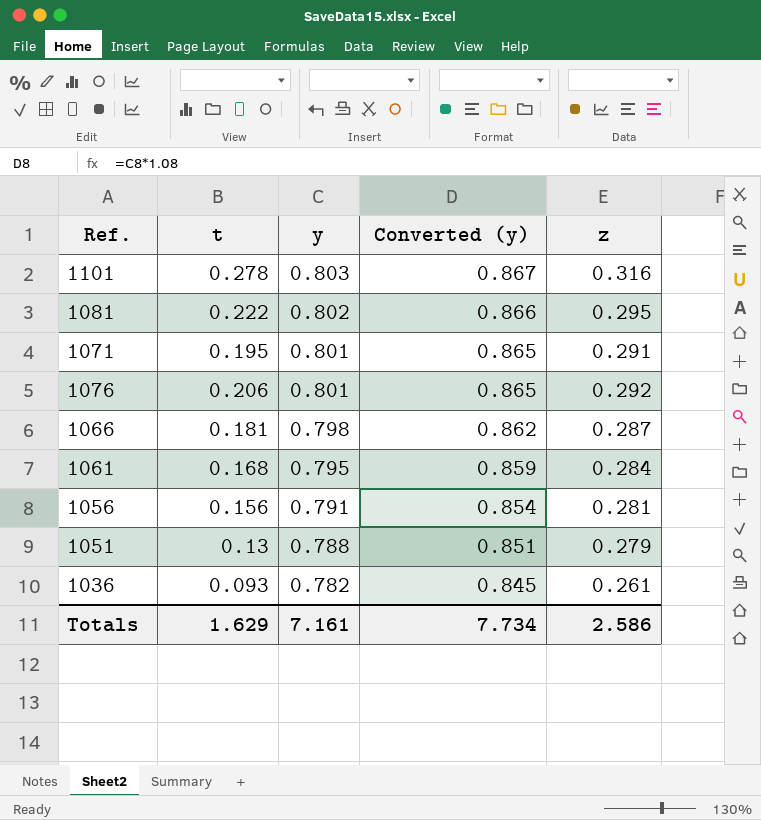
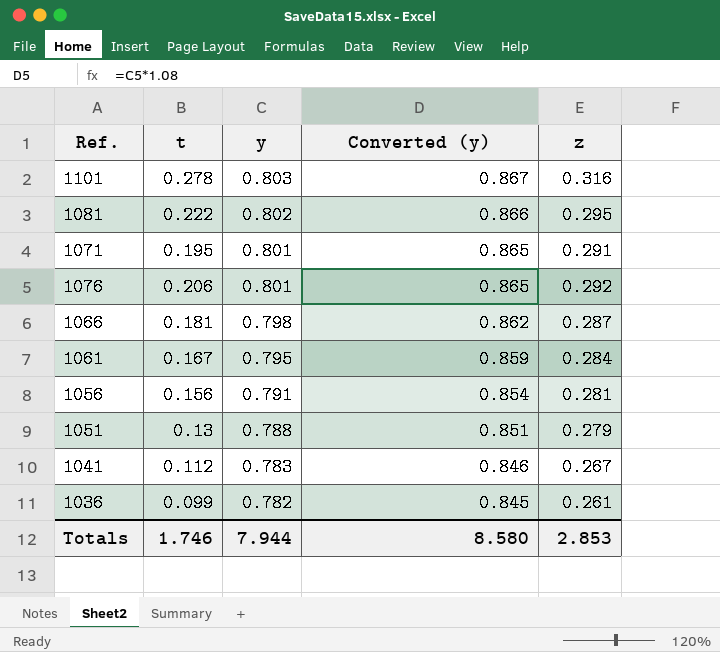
1061 | t: 0.168 -> 0.167
row 1041: none -> 0.112 | 0.783 | 0.846 | 0.267
1036 | t: 0.093 -> 0.099
Totals | t: 1.629 -> 1.746
Totals | y: 7.161 -> 7.944
Totals | Converted (y): 7.734 -> 8.580
Totals | z: 2.586 -> 2.853

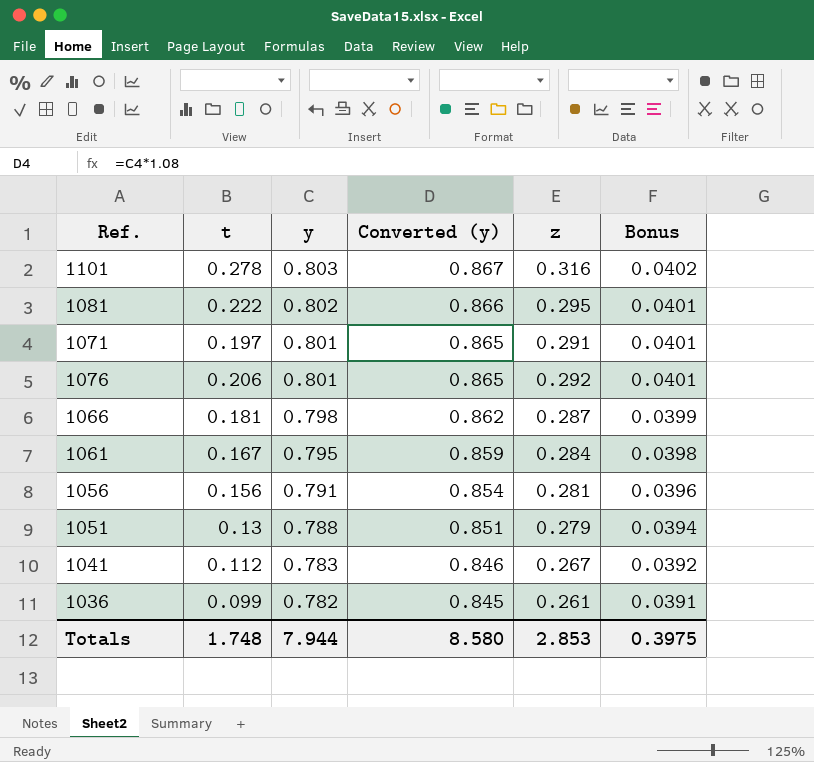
column Bonus | formula: none -> [y] * 0.05
1071 | t: 0.195 -> 0.197
Totals | t: 1.746 -> 1.748

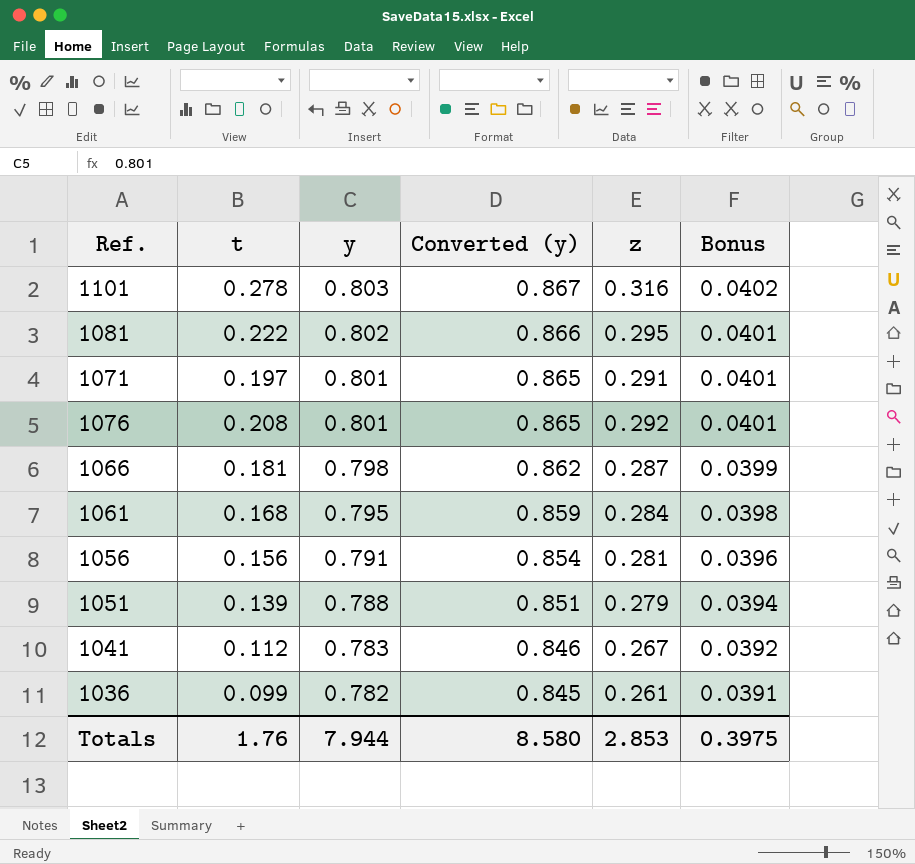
1076 | t: 0.206 -> 0.208
1061 | t: 0.167 -> 0.168
1051 | t: 0.13 -> 0.139
Totals | t: 1.748 -> 1.76

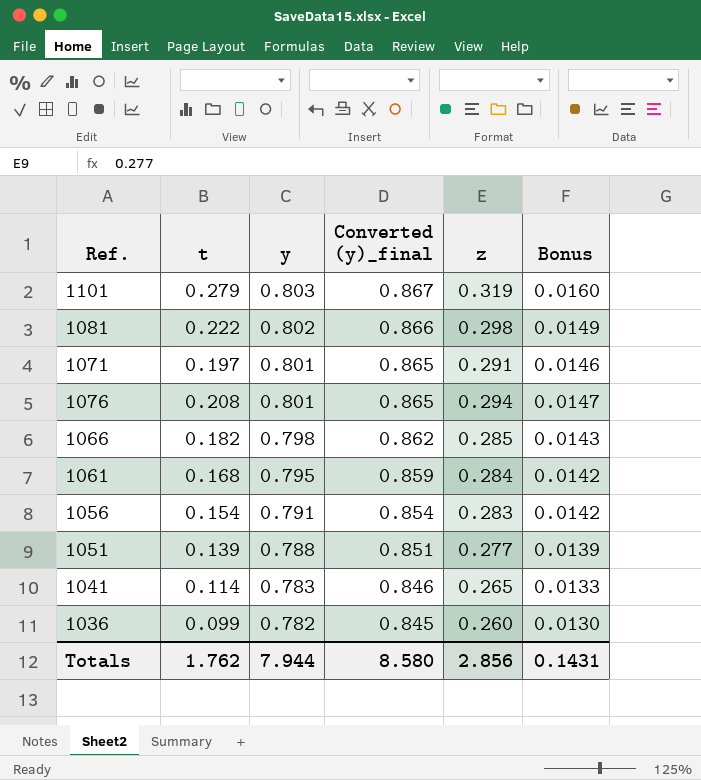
column name: Converted (y) -> Converted (y)_final
column Bonus | formula: [y] * 0.05 -> [z] * 0.05
1101 | t: 0.278 -> 0.279
1101 | z: 0.316 -> 0.319
1081 | z: 0.295 -> 0.298
1076 | z: 0.292 -> 0.294
1066 | t: 0.181 -> 0.182
1066 | z: 0.287 -> 0.285
1056 | t: 0.156 -> 0.154
1056 | z: 0.281 -> 0.283
1051 | z: 0.279 -> 0.277
1041 | t: 0.112 -> 0.114
1041 | z: 0.267 -> 0.265
1036 | z: 0.261 -> 0.260
Totals | t: 1.76 -> 1.762
Totals | z: 2.853 -> 2.856
Totals | Bonus: 0.3975 -> 0.1431

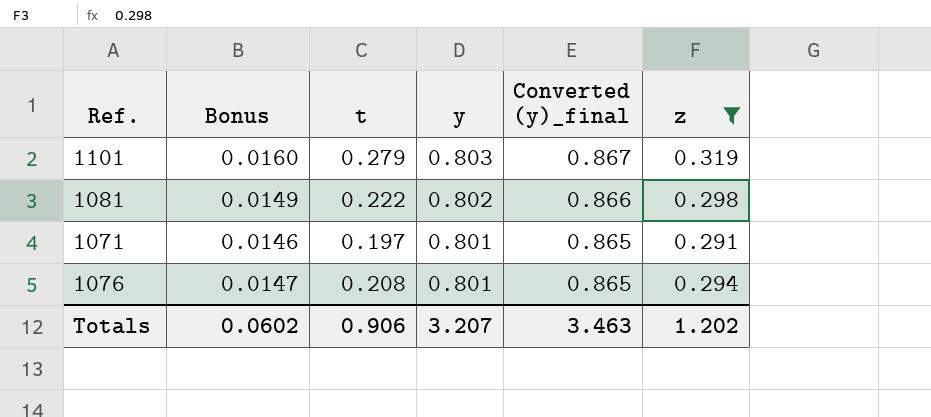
filter: none -> z >= 0.291
column Bonus | position: 6 -> 2
Totals | Bonus: 0.1431 -> 0.0602
Totals | t: 1.762 -> 0.906
Totals | y: 7.944 -> 3.207
Totals | Converted (y)_final: 8.580 -> 3.463
Totals | z: 2.856 -> 1.202

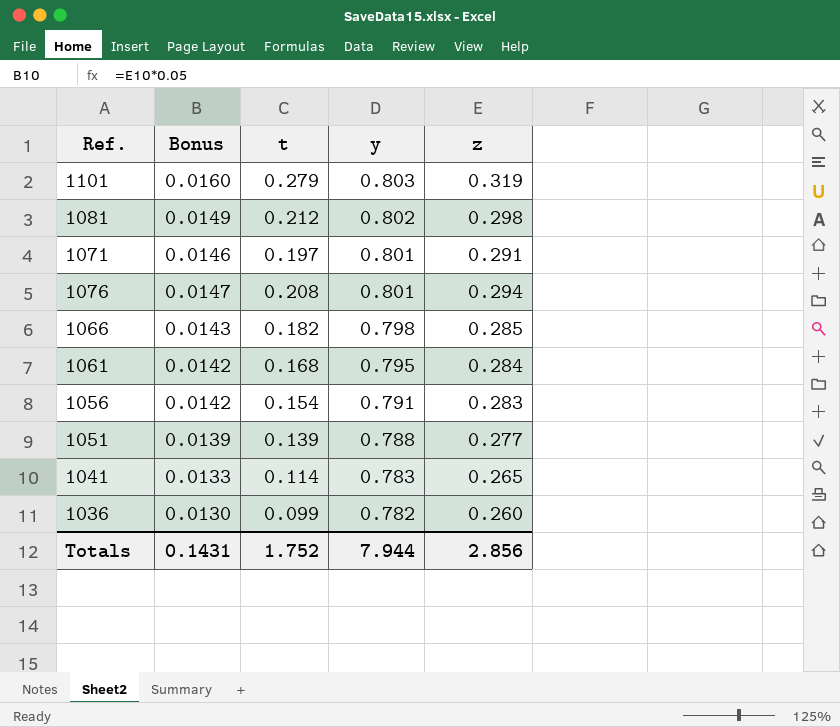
filter: z >= 0.291 -> none
column Converted (y)_final | formula: [y] * 1.08 -> none
1081 | t: 0.222 -> 0.212
Totals | Bonus: 0.0602 -> 0.1431
Totals | t: 0.906 -> 1.752
Totals | y: 3.207 -> 7.944
Totals | z: 1.202 -> 2.856

